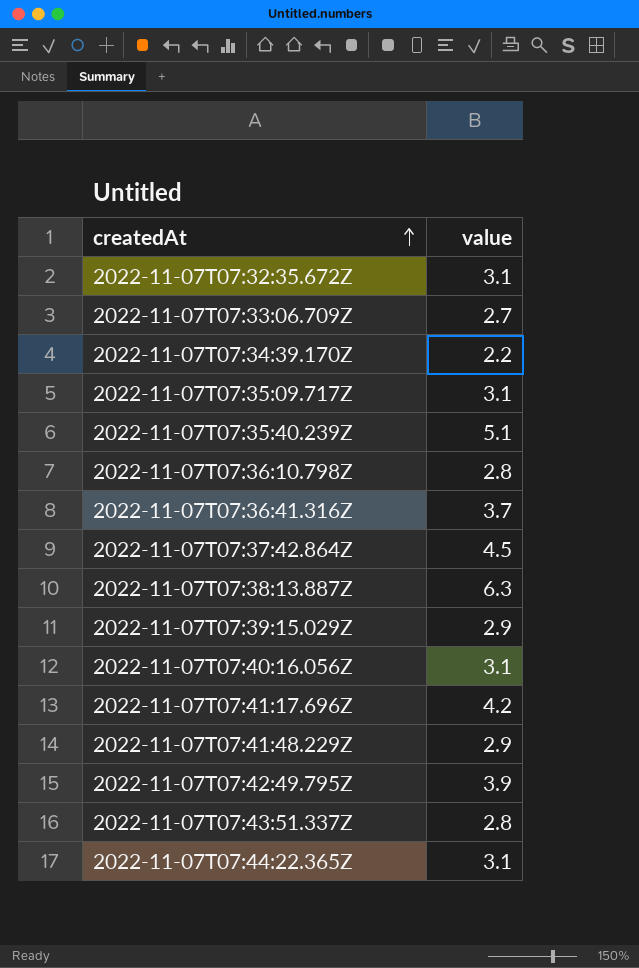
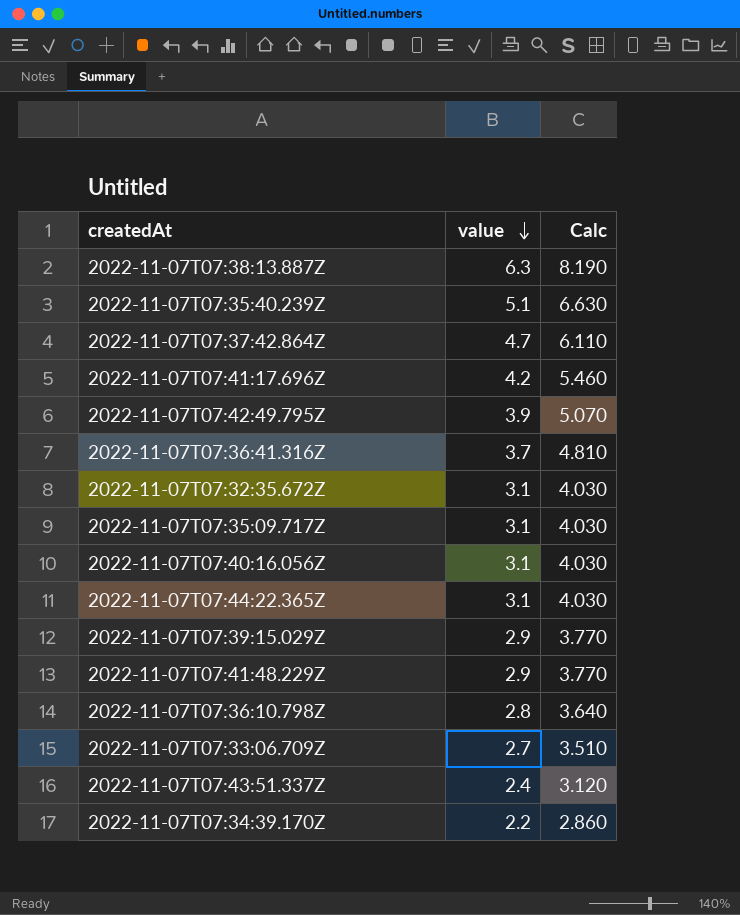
row order: createdAt ascending -> value descending
column Calc | formula: none -> [value] * 1.3
2022-11-07T07:37:42.864Z | value: 4.5 -> 4.7
2022-11-07T07:43:51.337Z | value: 2.8 -> 2.4

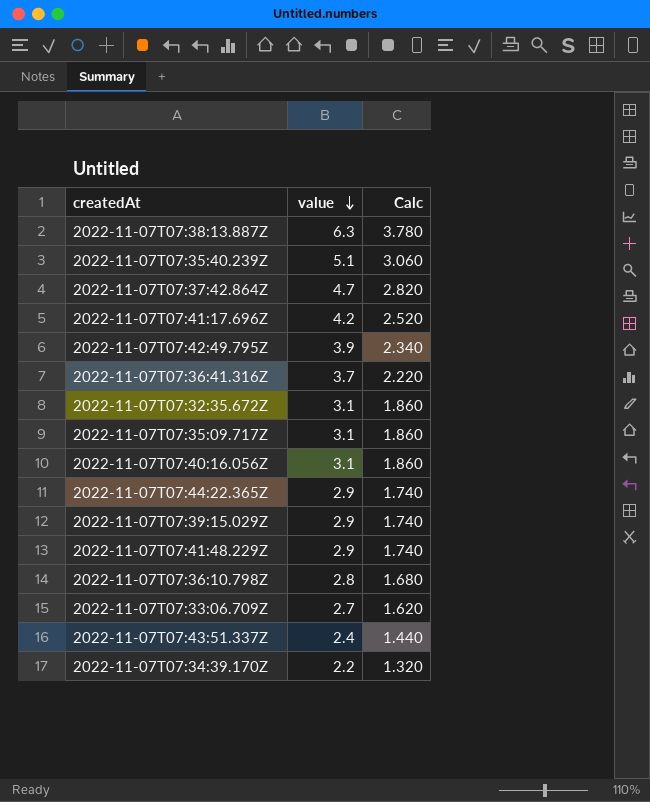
column Calc | formula: [value] * 1.3 -> [value] * 0.6
2022-11-07T07:44:22.365Z | value: 3.1 -> 2.9

